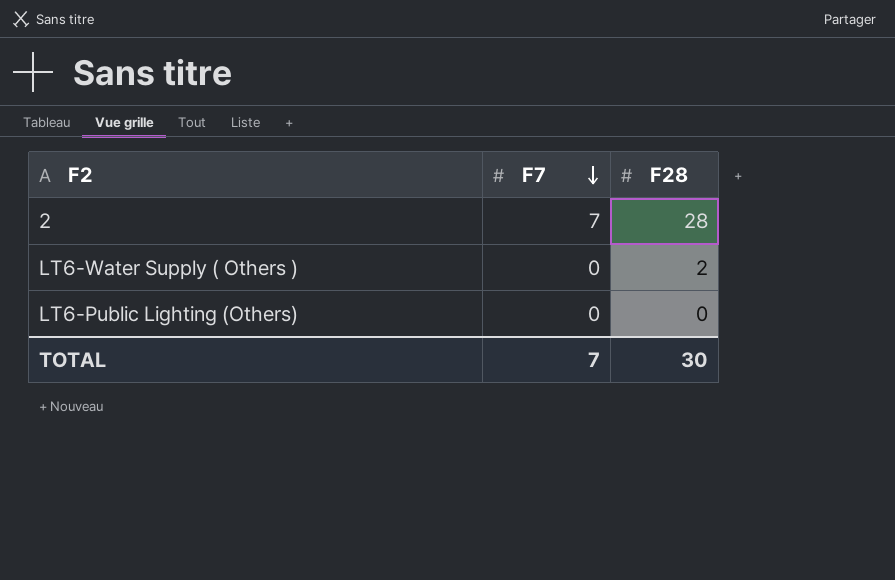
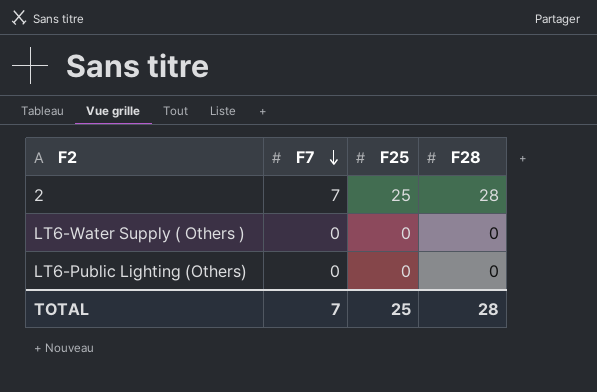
column F25 | position: none -> 3
LT6-Water Supply ( Others ) | F28: 2 -> 0
TOTAL | F28: 30 -> 28

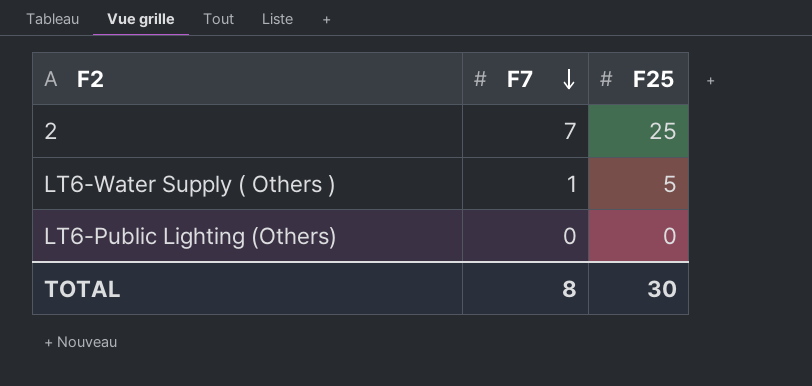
column F28 | position: 4 -> none
LT6-Water Supply ( Others ) | F7: 0 -> 1
LT6-Water Supply ( Others ) | F25: 0 -> 5
TOTAL | F7: 7 -> 8
TOTAL | F25: 25 -> 30

